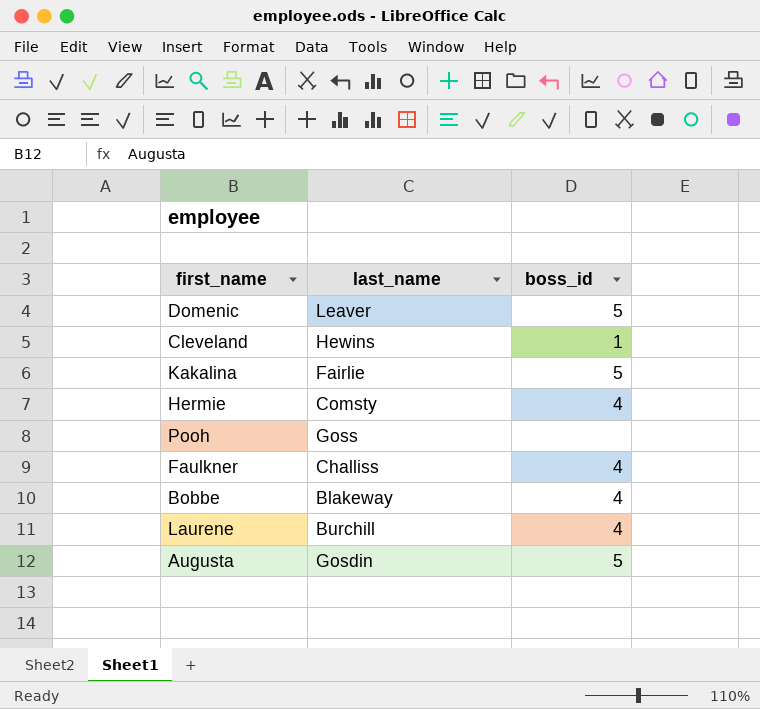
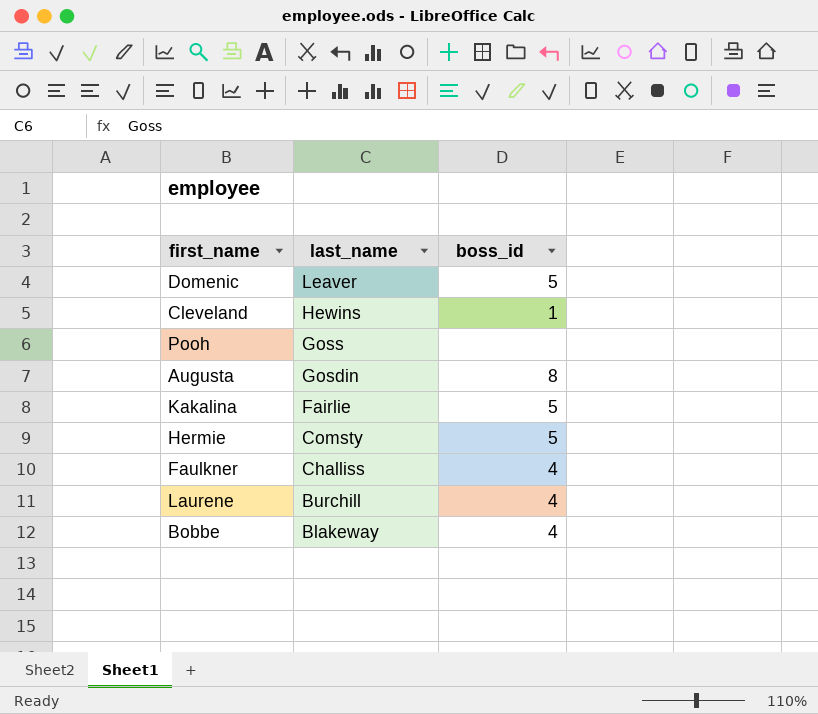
row order: none -> last_name descending
Augusta | boss_id: 5 -> 8
Hermie | boss_id: 4 -> 5

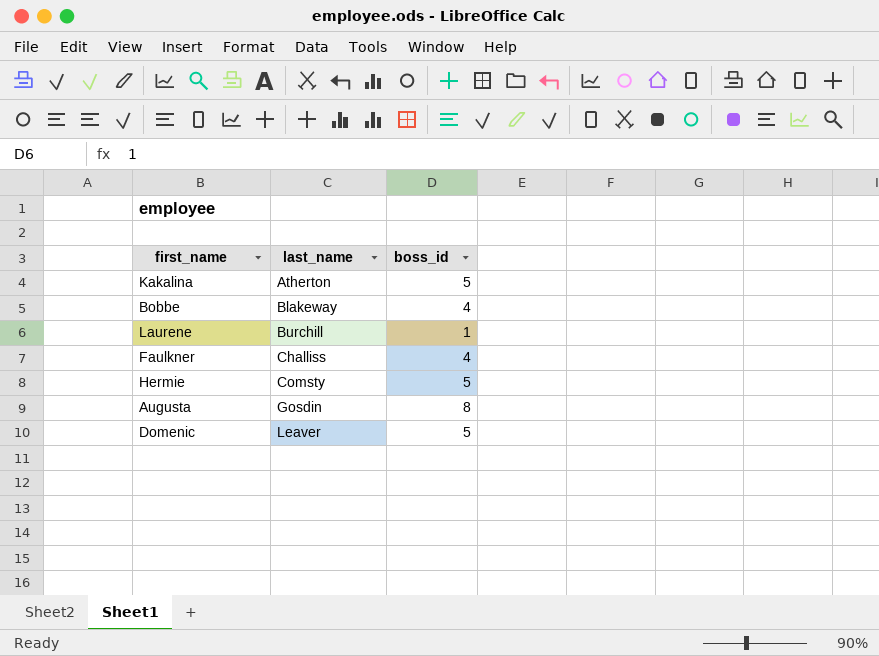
row order: last_name descending -> last_name ascending
row Cleveland: Hewins | 1 -> none
row Pooh: Goss | none -> none
Kakalina | last_name: Fairlie -> Atherton
Laurene | boss_id: 4 -> 1

